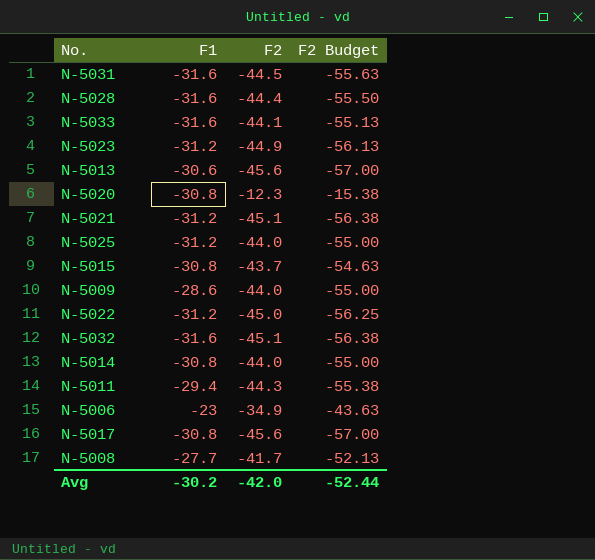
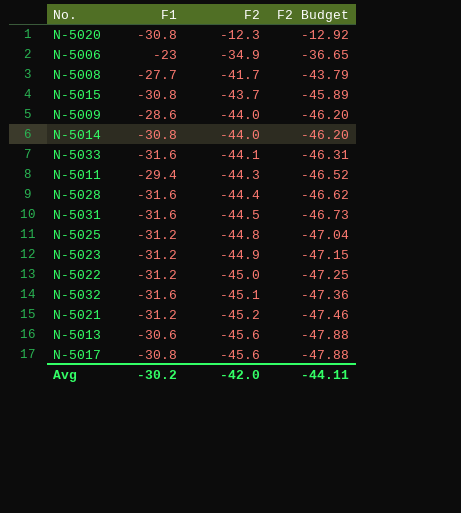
row order: none -> F2 descending
column F2 Budget | formula: [F2] * 1.25 -> [F2] * 1.05
N-5025 | F2: -44.0 -> -44.8
N-5021 | F2: -45.1 -> -45.2
Avg | F2 Budget: -52.44 -> -44.11

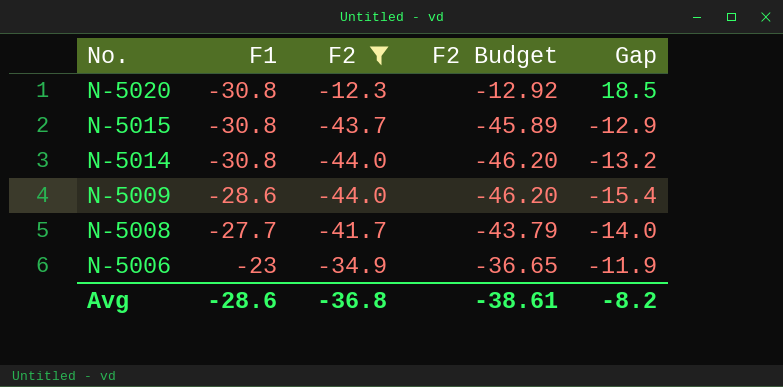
filter: none -> F2 >= -44.0
row order: F2 descending -> No. descending
column Gap | formula: none -> [F2] - [F1]
Avg | F1: -30.2 -> -28.6
Avg | F2: -42.0 -> -36.8
Avg | F2 Budget: -44.11 -> -38.61

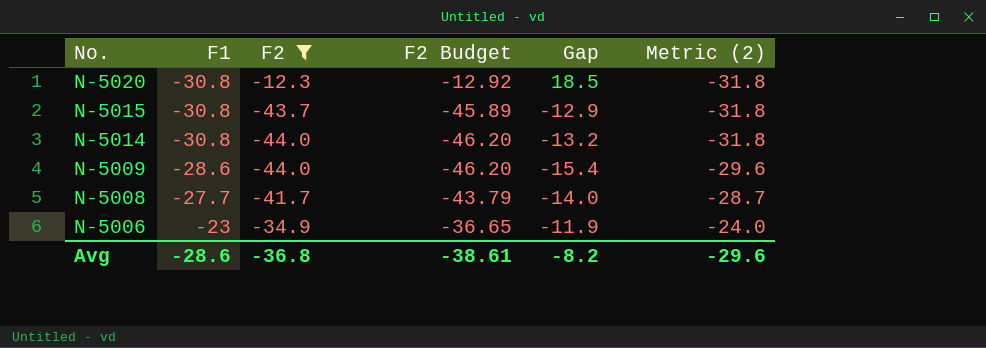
column Metric (2) | formula: none -> [F1] - 1

